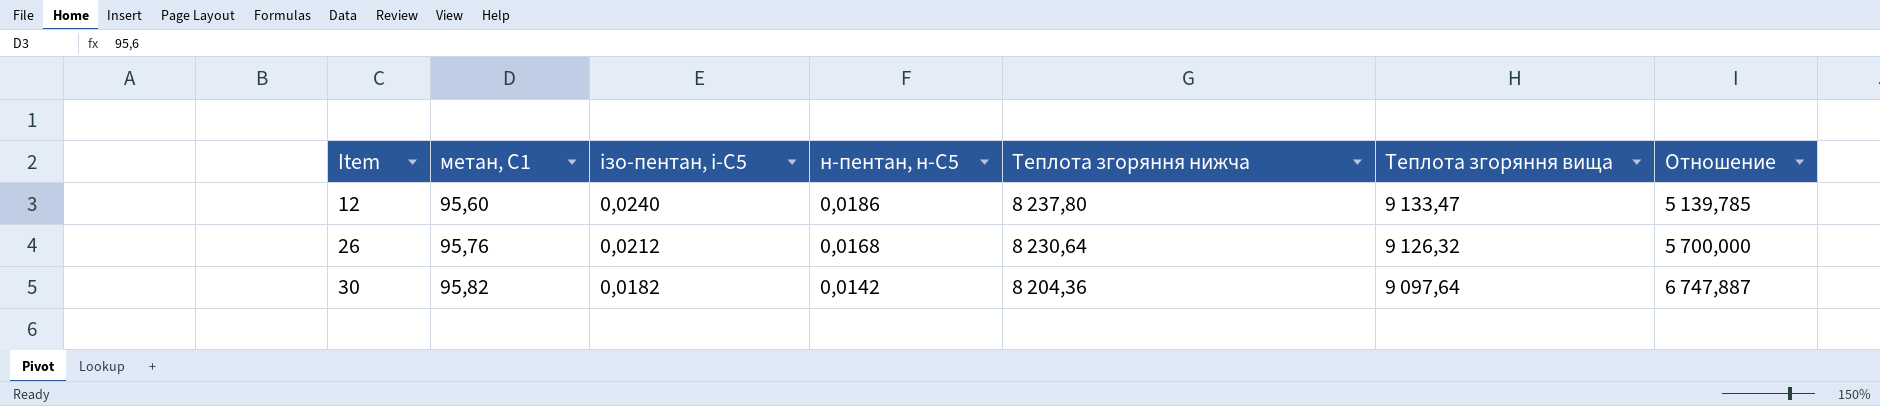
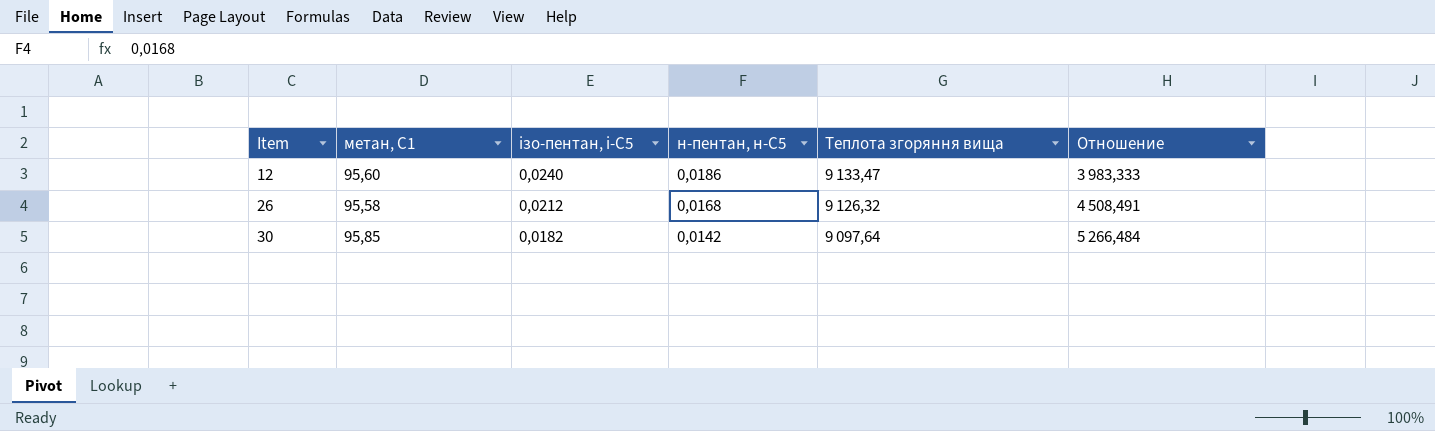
column Теплота згоряння нижча | position: 5 -> none
column Отношение | formula: [метан, С1] / [н-пентан, н-С5] -> [метан, С1] / [ізо-пентан, і-С5]
26 | метан, С1: 95,76 -> 95,58
30 | метан, С1: 95,82 -> 95,85

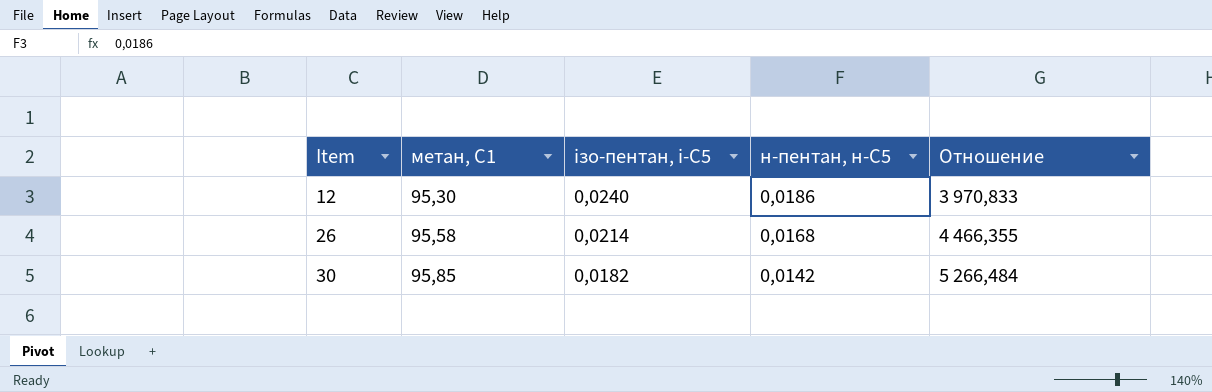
column Теплота згоряння вища | position: 5 -> none
12 | метан, С1: 95,60 -> 95,30
12 | Отношение: 3 983,333 -> 3 970,833
26 | ізо-пентан, і-С5: 0,0212 -> 0,0214
26 | Отношение: 4 508,491 -> 4 466,355

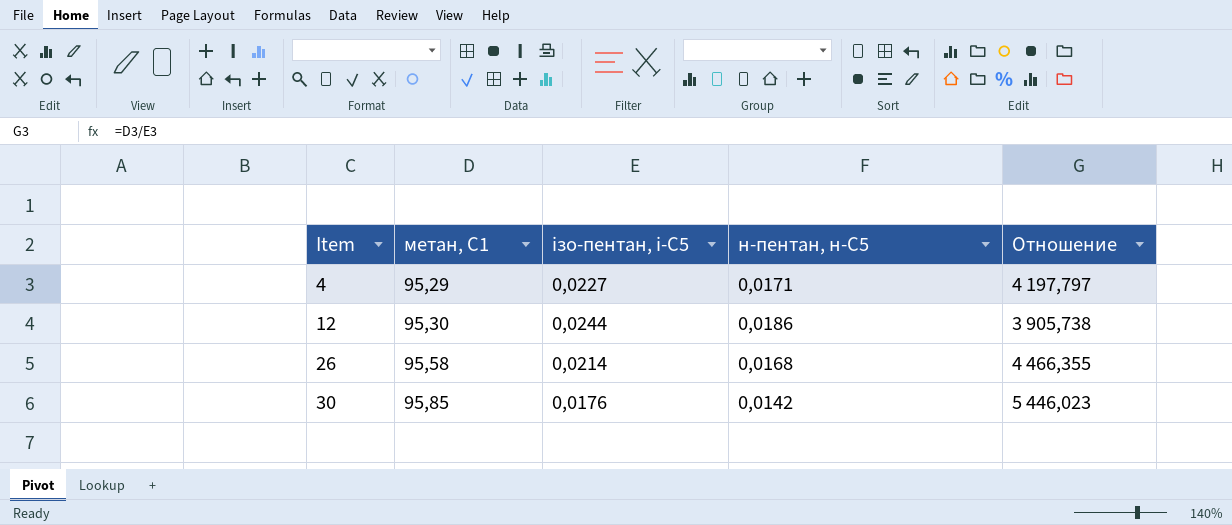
row 4: none -> 95,29 | 0,0227 | 0,0171 | 4 197,797
12 | ізо-пентан, і-С5: 0,0240 -> 0,0244
12 | Отношение: 3 970,833 -> 3 905,738
30 | ізо-пентан, і-С5: 0,0182 -> 0,0176
30 | Отношение: 5 266,484 -> 5 446,023

